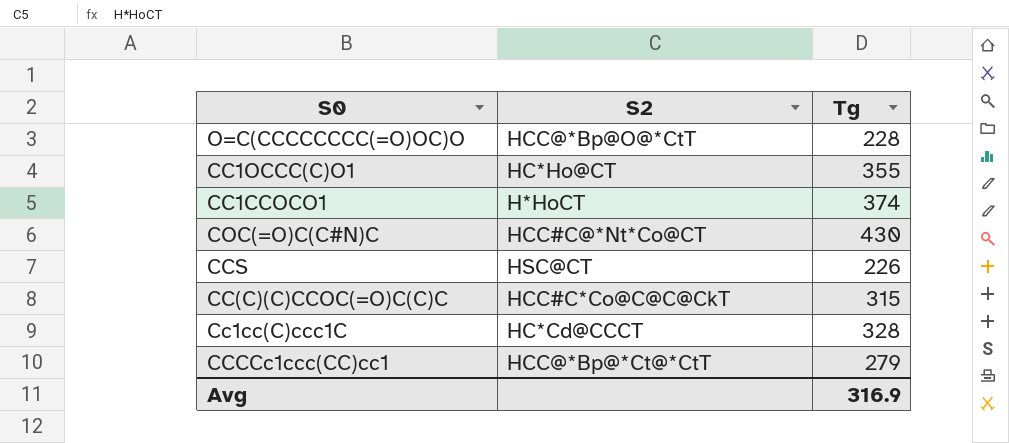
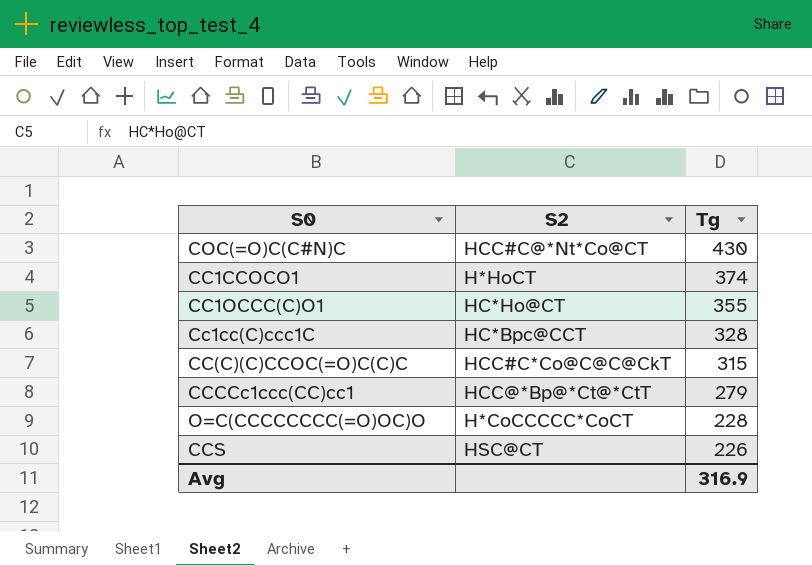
row order: none -> Tg descending
Cc1cc(C)ccc1C | S2: HC*Cd@CCCT -> HC*Bpc@CCT
O=C(CCCCCCCC(=O)OC)O | S2: HCC@*Bp@O@*CtT -> H*CoCCCCC*CoCT

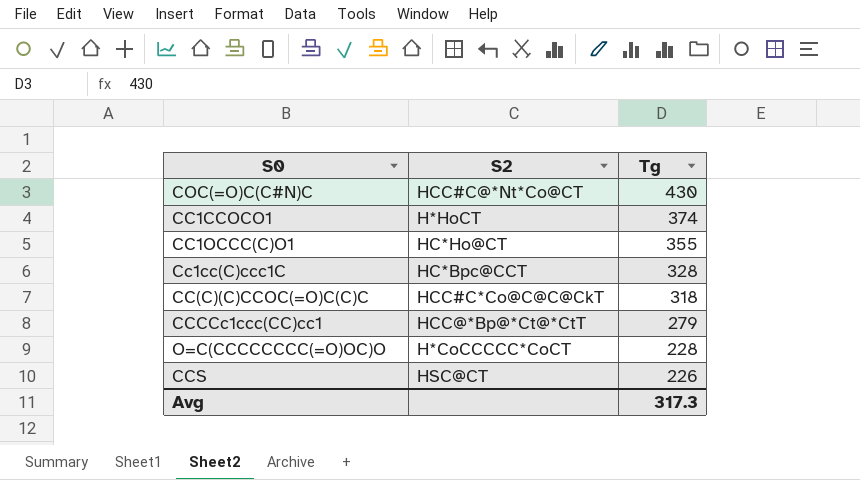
CC(C)(C)CCOC(=O)C(C)C | Tg: 315 -> 318
Avg | Tg: 316.9 -> 317.3

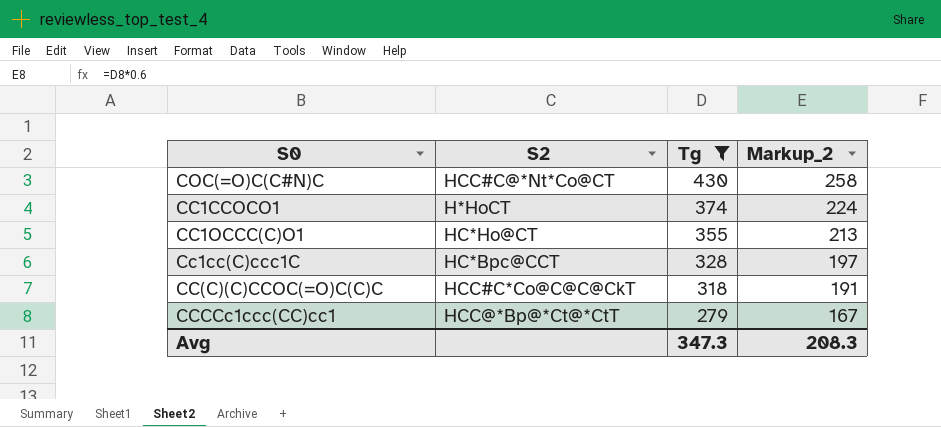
filter: none -> Tg >= 279
column Markup_2 | formula: none -> [Tg] * 0.6
Avg | Tg: 317.3 -> 347.3

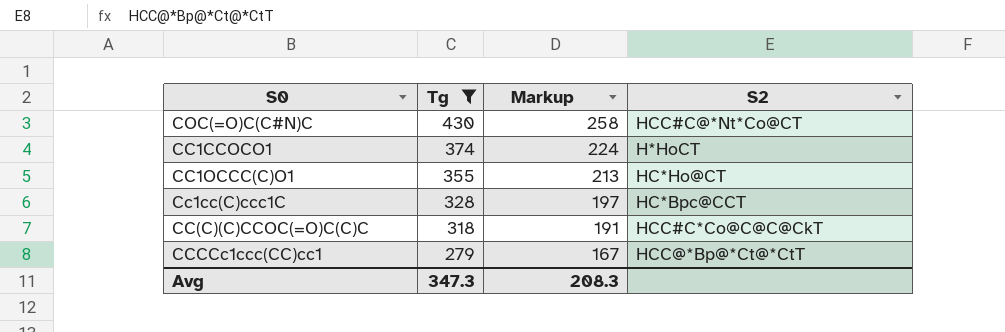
column name: Markup_2 -> Markup
column S2 | position: 2 -> 4

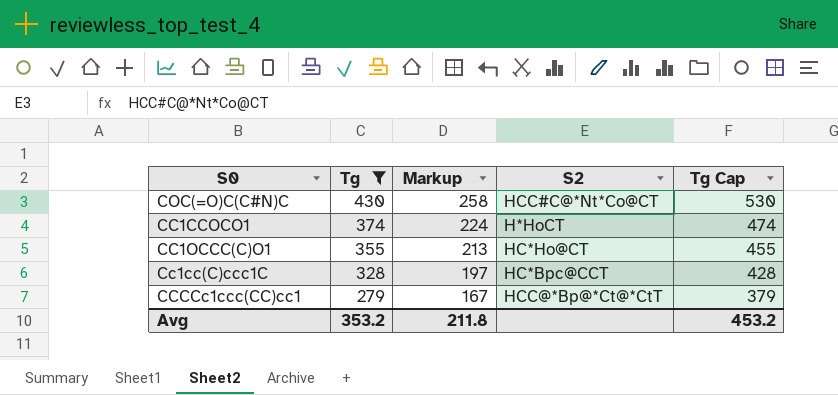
column Tg Cap | formula: none -> [Tg] + 100
row CC(C)(C)CCOC(=O)C(C)C: 318 | 191 | HCC#C*Co@C@C@CkT -> none
Avg | Tg: 347.3 -> 353.2
Avg | Markup: 208.3 -> 211.8

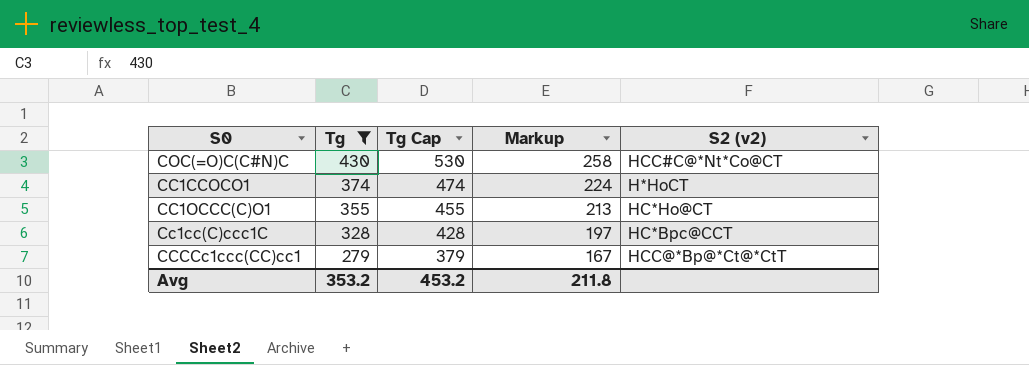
column Tg Cap | position: 5 -> 3
column name: S2 -> S2 (v2)

